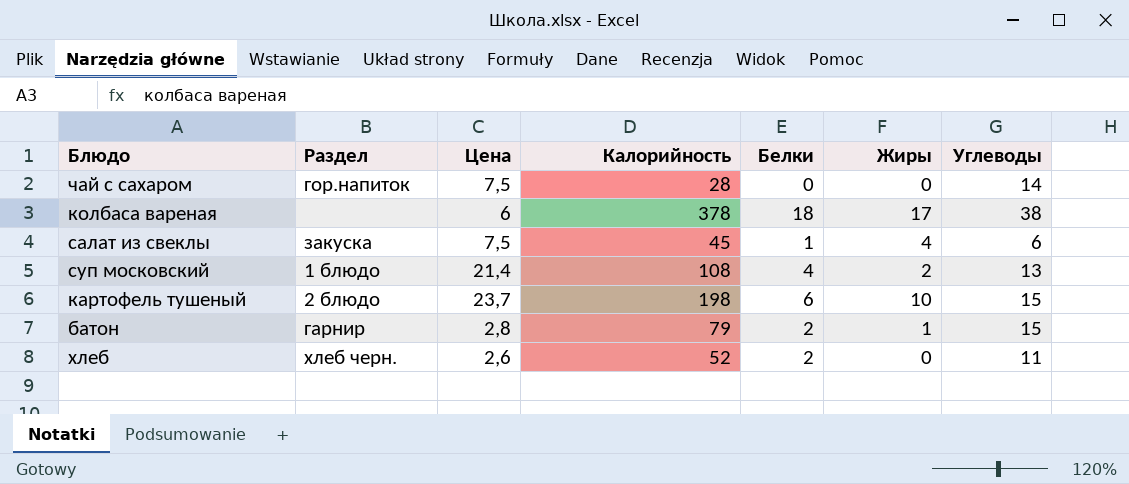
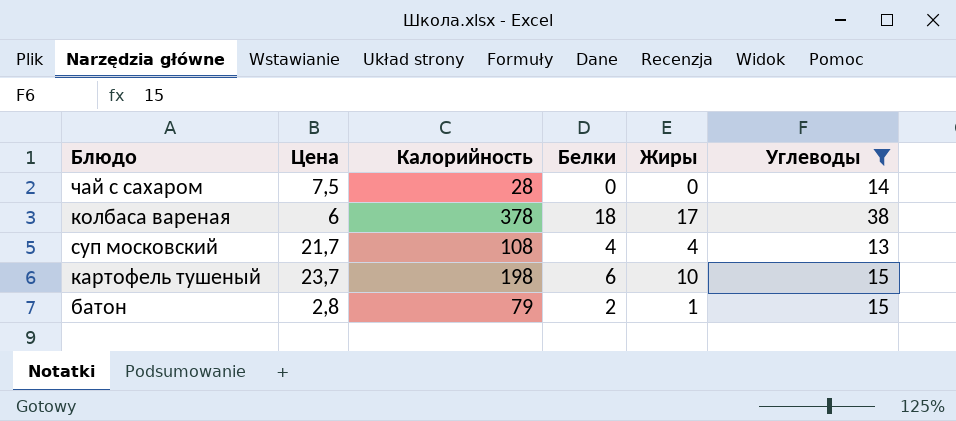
filter: none -> Углеводы >= 13
column Раздел | position: 2 -> none
суп московский | Цена: 21,4 -> 21,7
суп московский | Жиры: 2 -> 4

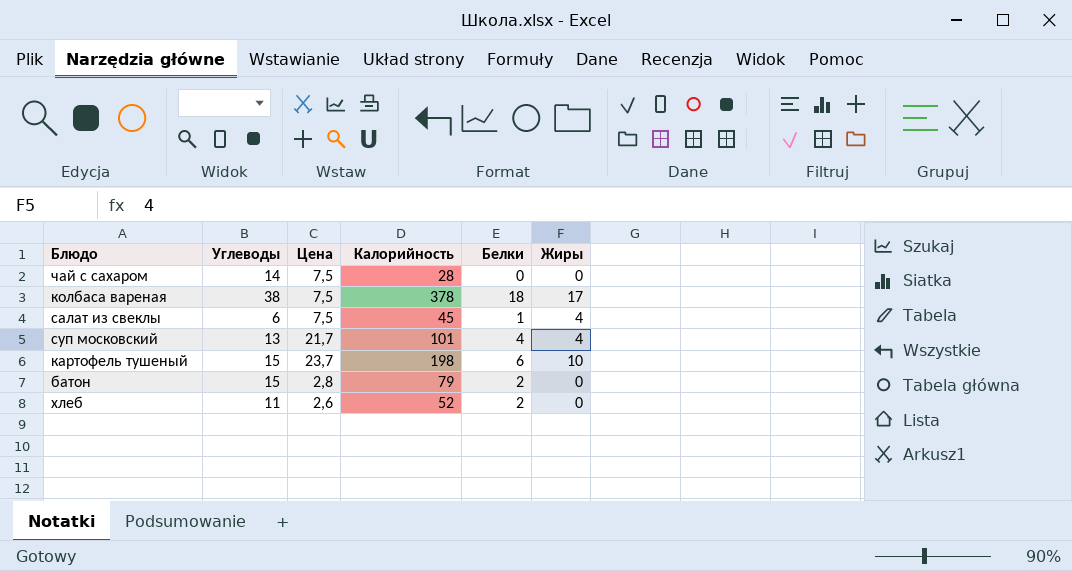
filter: Углеводы >= 13 -> none
column Углеводы | position: 6 -> 2
колбаса вареная | Цена: 6 -> 7,5
суп московский | Калорийность: 108 -> 101
батон | Жиры: 1 -> 0

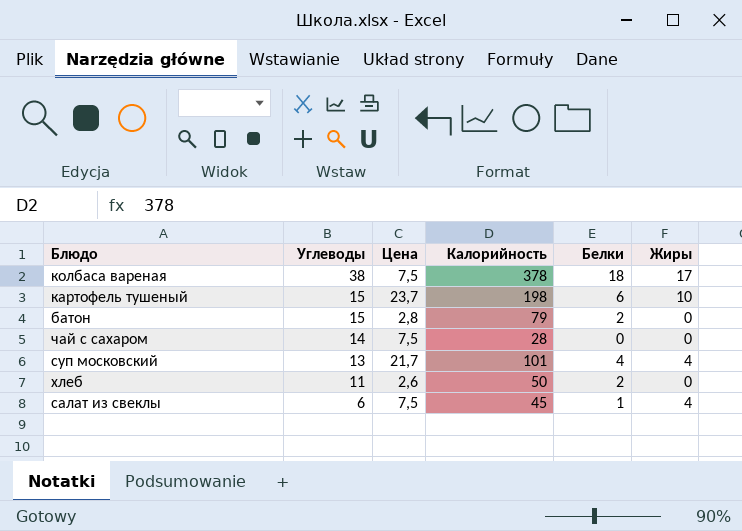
row order: none -> Углеводы descending
хлеб | Калорийность: 52 -> 50

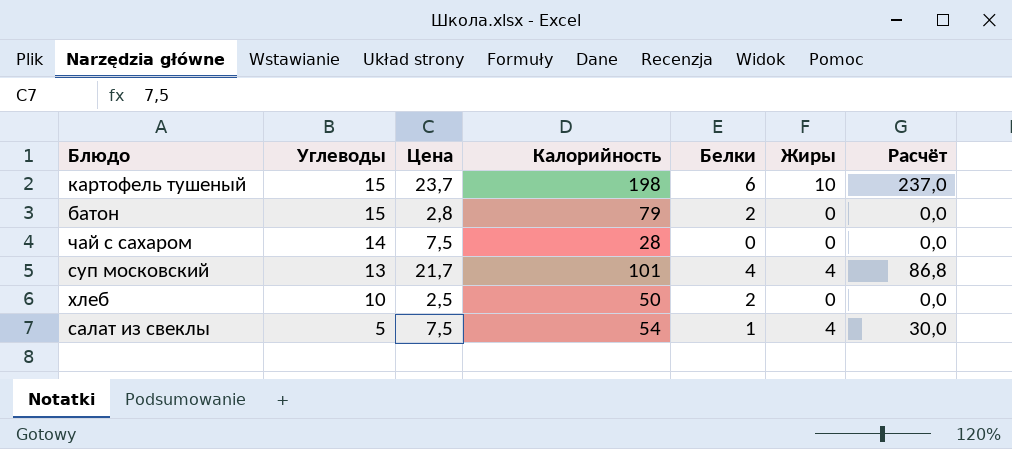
column Расчёт | formula: none -> [Цена] * [Жиры]
row колбаса вареная: 38 | 7,5 | 378 | 18 | 17 -> none
хлеб | Углеводы: 11 -> 10
хлеб | Цена: 2,6 -> 2,5
салат из свеклы | Углеводы: 6 -> 5
салат из свеклы | Калорийность: 45 -> 54

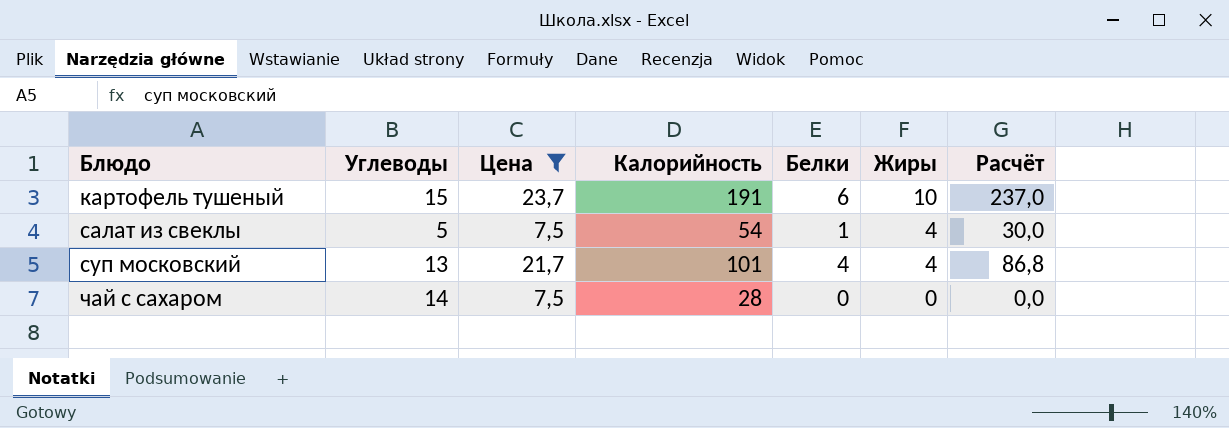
filter: none -> Цена >= 7,5
row order: Углеводы descending -> Блюдо ascending
картофель тушеный | Калорийность: 198 -> 191

